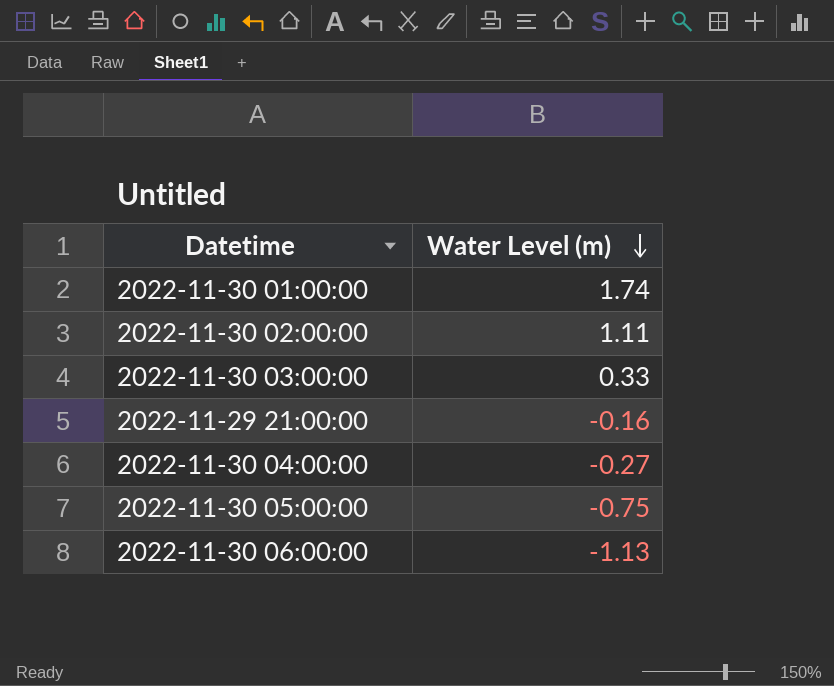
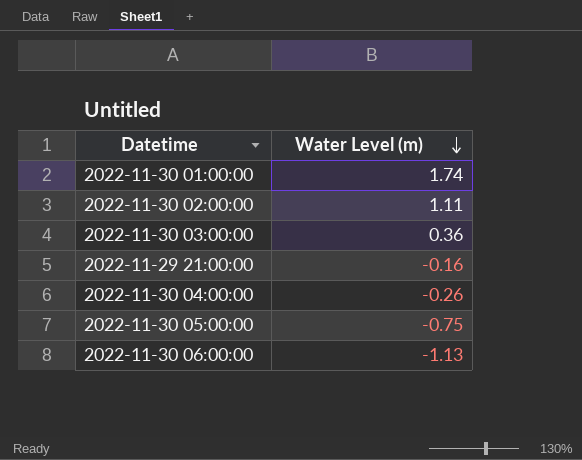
2022-11-30 03:00:00 | Water Level (m): 0.33 -> 0.36
2022-11-30 04:00:00 | Water Level (m): -0.27 -> -0.26

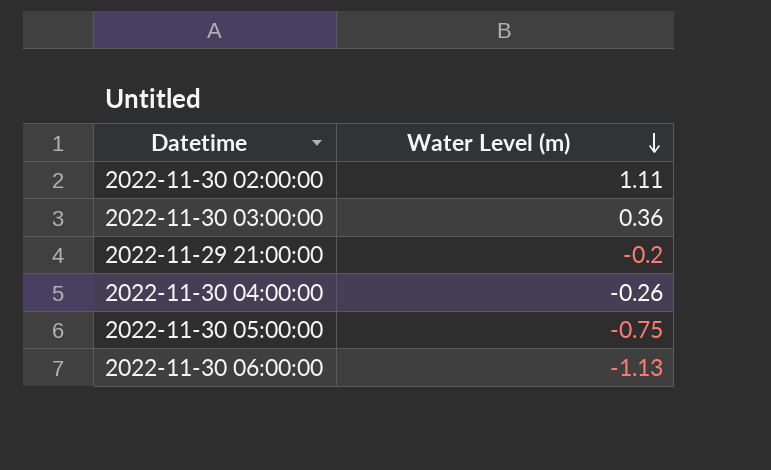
row 2022-11-30 01:00:00: 1.74 -> none
2022-11-29 21:00:00 | Water Level (m): -0.16 -> -0.2

